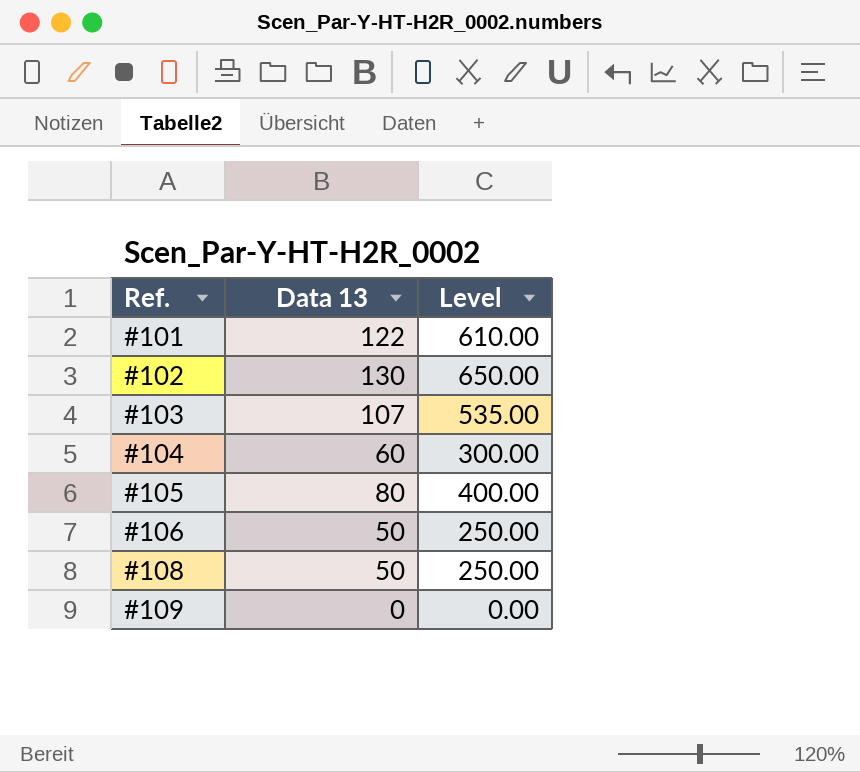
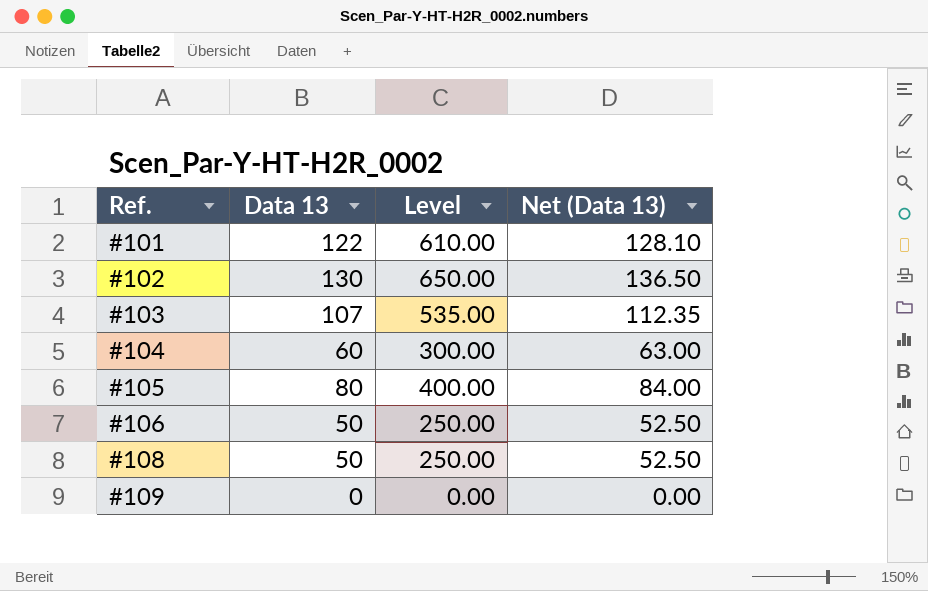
column Net (Data 13) | formula: none -> [Data 13] * 1.05

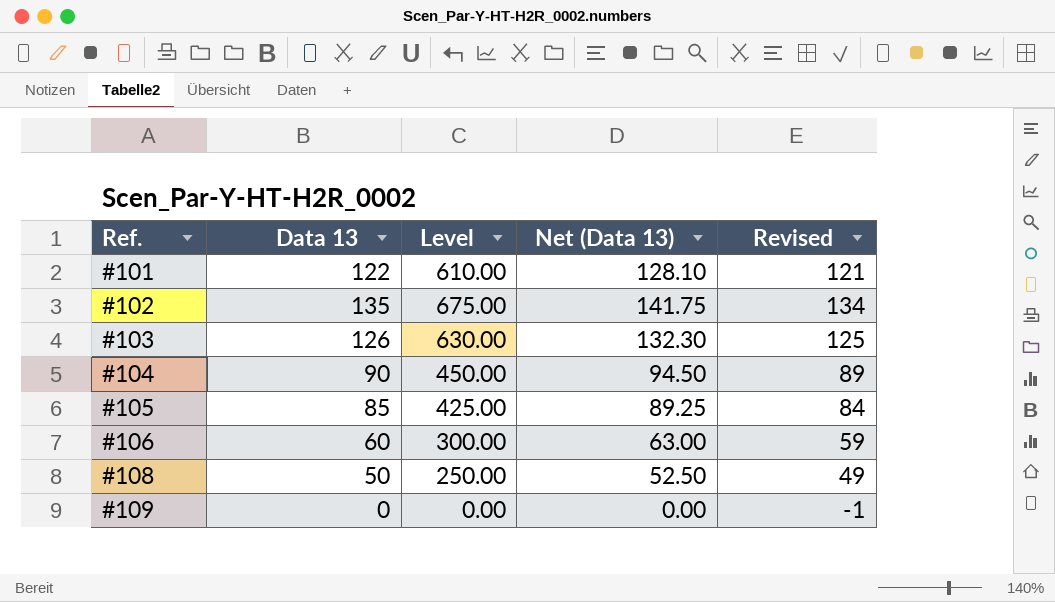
column Revised | formula: none -> [Data 13] - 1
#102 | Data 13: 130 -> 135
#102 | Level: 650.00 -> 675.00
#102 | Net (Data 13): 136.50 -> 141.75
#103 | Data 13: 107 -> 126
#103 | Level: 535.00 -> 630.00
#103 | Net (Data 13): 112.35 -> 132.30
#104 | Data 13: 60 -> 90
#104 | Level: 300.00 -> 450.00
#104 | Net (Data 13): 63.00 -> 94.50
#105 | Data 13: 80 -> 85
#105 | Level: 400.00 -> 425.00
#105 | Net (Data 13): 84.00 -> 89.25
#106 | Data 13: 50 -> 60
#106 | Level: 250.00 -> 300.00
#106 | Net (Data 13): 52.50 -> 63.00

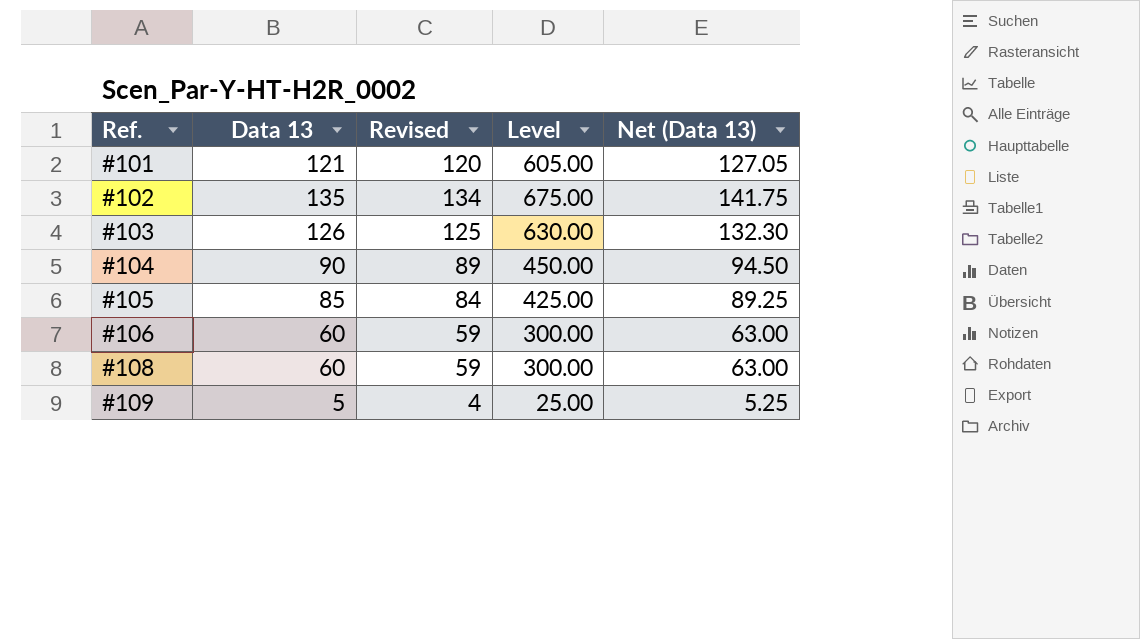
column Revised | position: 5 -> 3
#101 | Data 13: 122 -> 121
#101 | Revised: 121 -> 120
#101 | Level: 610.00 -> 605.00
#101 | Net (Data 13): 128.10 -> 127.05
#108 | Data 13: 50 -> 60
#108 | Revised: 49 -> 59
#108 | Level: 250.00 -> 300.00
#108 | Net (Data 13): 52.50 -> 63.00
#109 | Data 13: 0 -> 5
#109 | Revised: -1 -> 4
#109 | Level: 0.00 -> 25.00
#109 | Net (Data 13): 0.00 -> 5.25

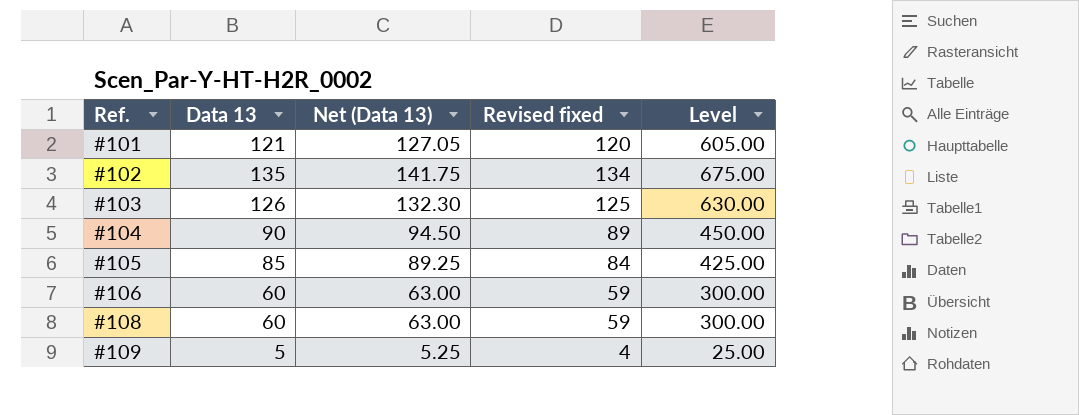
column Net (Data 13) | position: 5 -> 3
column name: Revised -> Revised fixed

